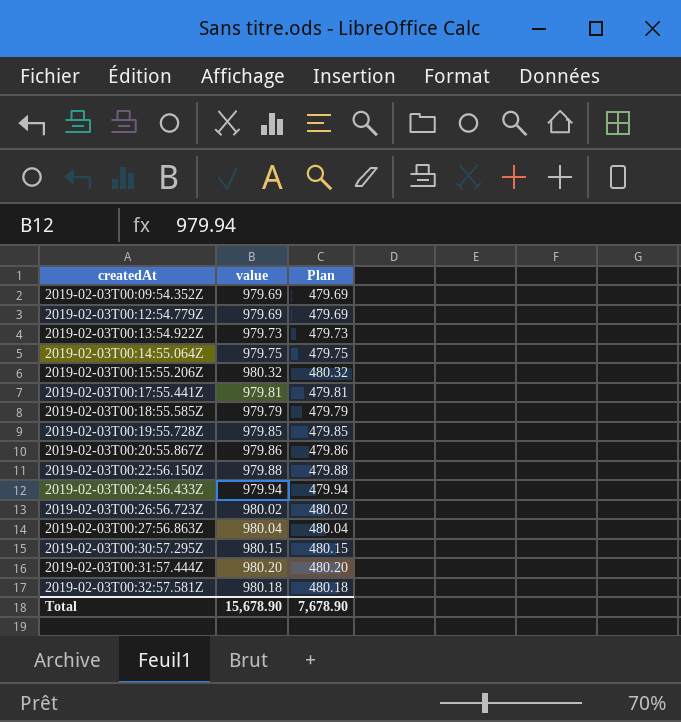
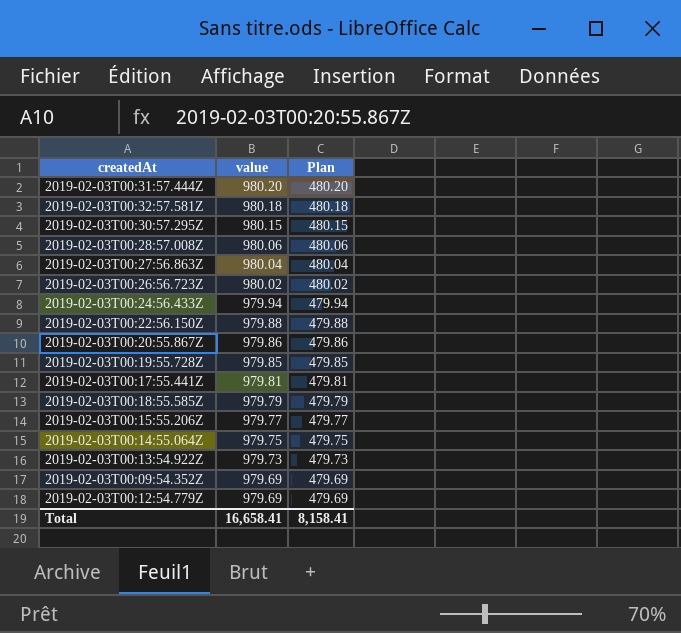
row order: createdAt ascending -> value descending
row 2019-02-03T00:28:57.008Z: none -> 980.06 | 480.06
2019-02-03T00:15:55.206Z | value: 980.32 -> 979.77
2019-02-03T00:15:55.206Z | Plan: 480.32 -> 479.77
Total | value: 15,678.90 -> 16,658.41
Total | Plan: 7,678.90 -> 8,158.41

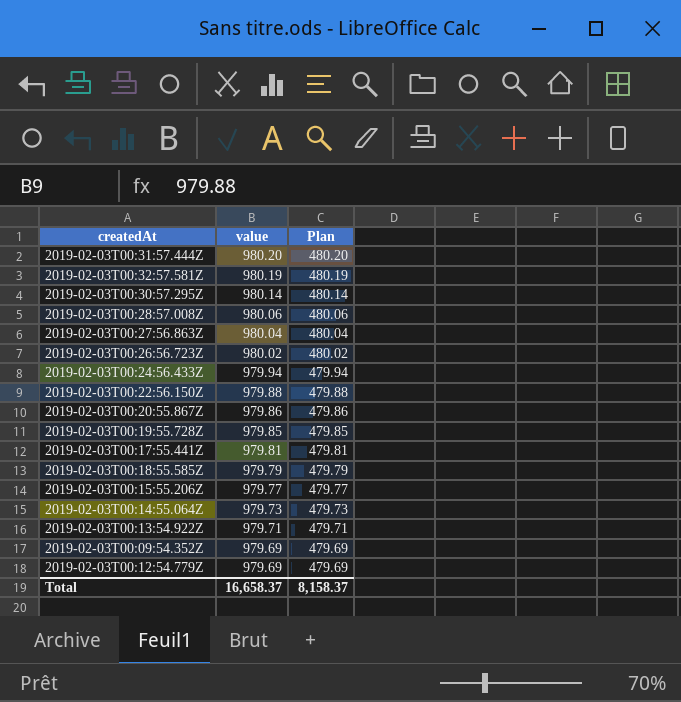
2019-02-03T00:32:57.581Z | value: 980.18 -> 980.19
2019-02-03T00:32:57.581Z | Plan: 480.18 -> 480.19
2019-02-03T00:30:57.295Z | value: 980.15 -> 980.14
2019-02-03T00:30:57.295Z | Plan: 480.15 -> 480.14
2019-02-03T00:14:55.064Z | value: 979.75 -> 979.73
2019-02-03T00:14:55.064Z | Plan: 479.75 -> 479.73
2019-02-03T00:13:54.922Z | value: 979.73 -> 979.71
2019-02-03T00:13:54.922Z | Plan: 479.73 -> 479.71
Total | value: 16,658.41 -> 16,658.37
Total | Plan: 8,158.41 -> 8,158.37

